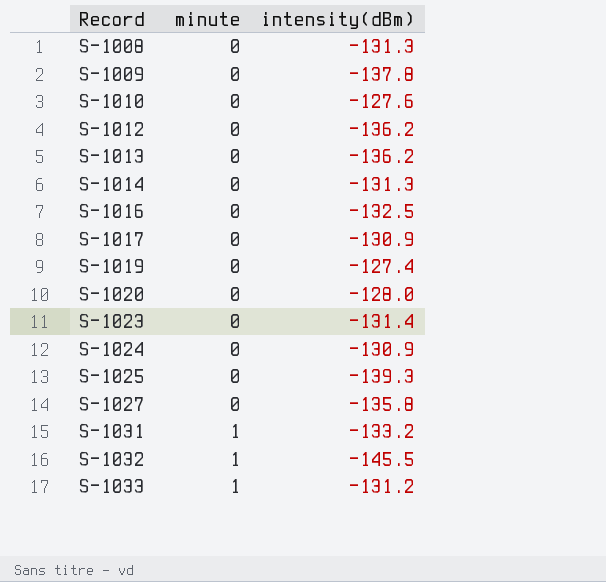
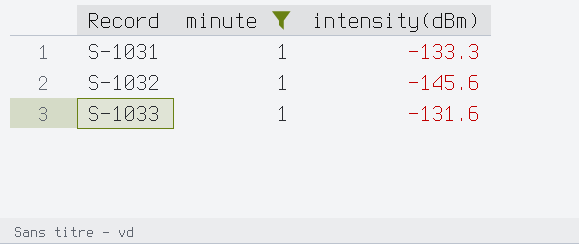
filter: none -> minute = 1
S-1031 | intensity(dBm): -133.2 -> -133.3
S-1032 | intensity(dBm): -145.5 -> -145.6
S-1033 | intensity(dBm): -131.2 -> -131.6

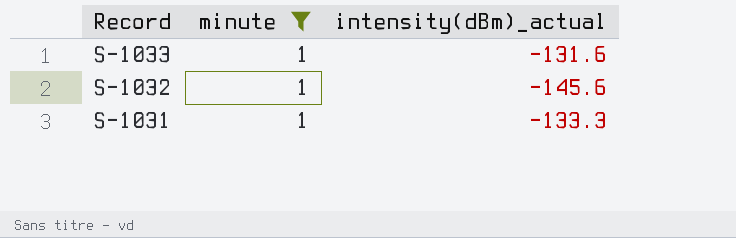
row order: Record ascending -> Record descending
column name: intensity(dBm) -> intensity(dBm)_actual

